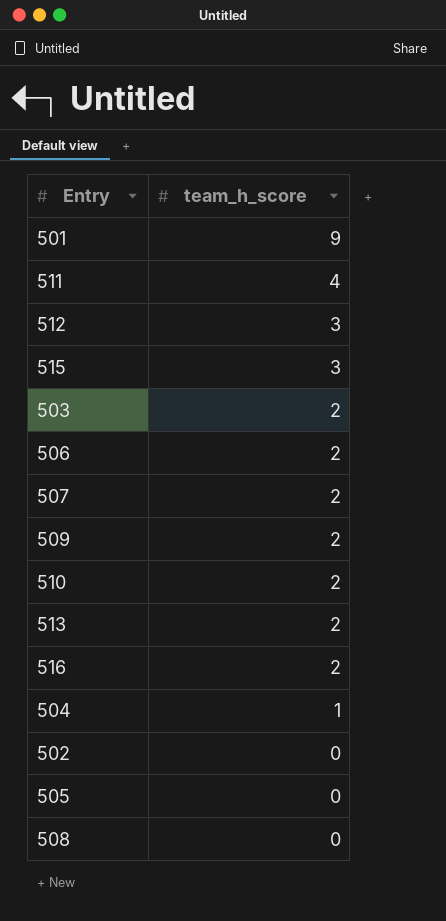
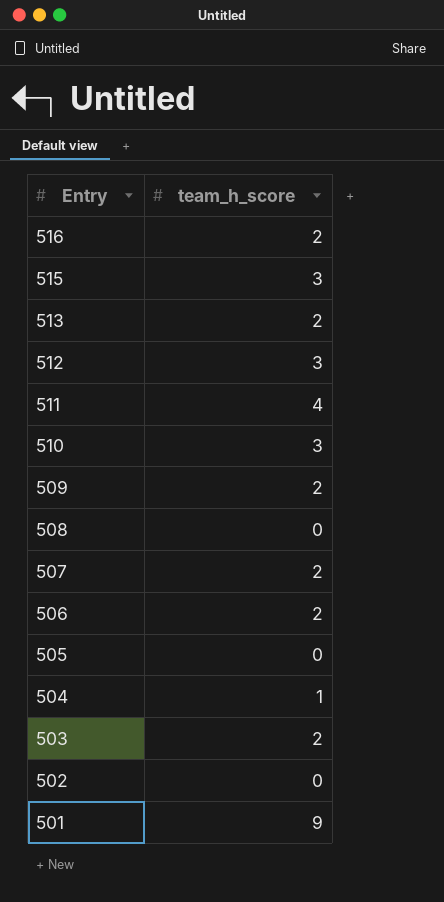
row order: team_h_score descending -> Entry descending
510 | team_h_score: 2 -> 3

